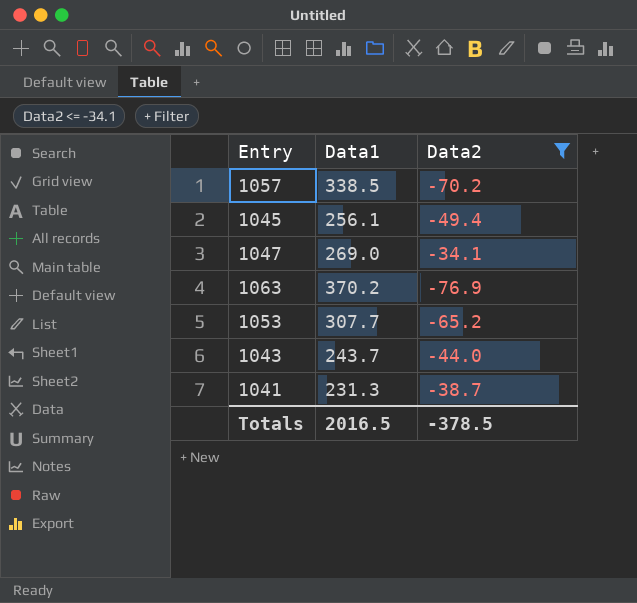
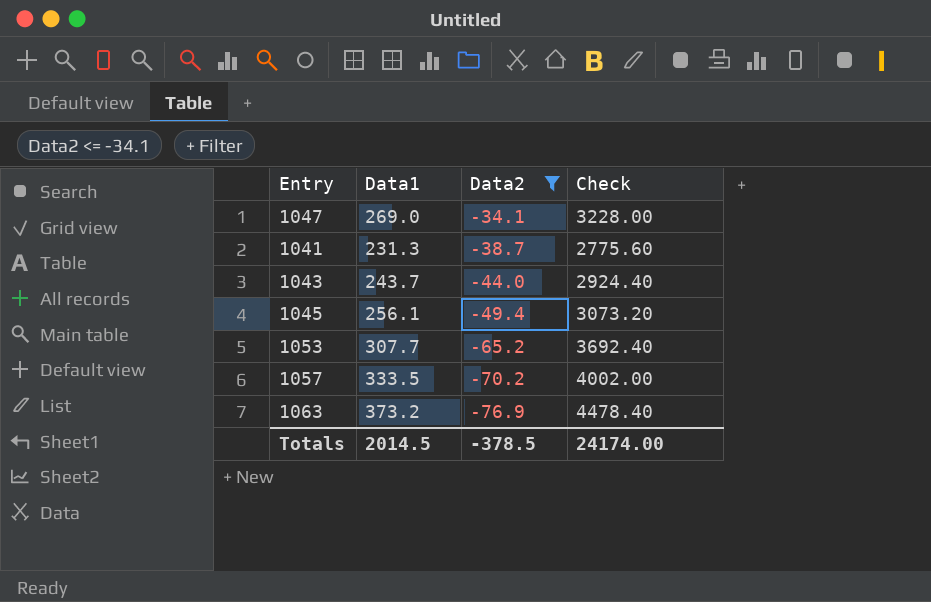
row order: none -> Data2 descending
column Check | formula: none -> [Data1] * 12
1057 | Data1: 338.5 -> 333.5
1063 | Data1: 370.2 -> 373.2
Totals | Data1: 2016.5 -> 2014.5

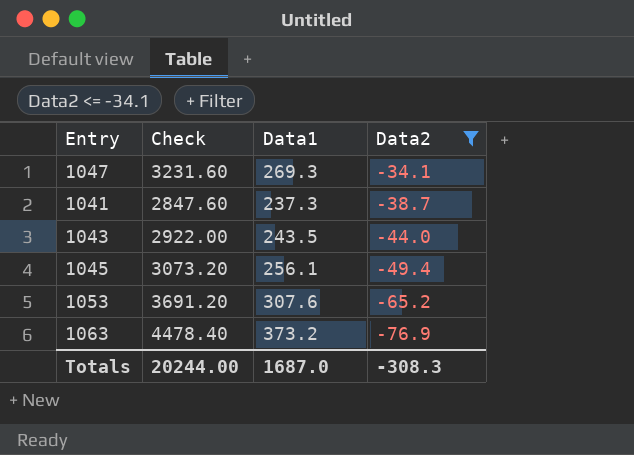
column Check | position: 4 -> 2
row 1057: 333.5 | -70.2 | 4002.00 -> none
1047 | Check: 3228.00 -> 3231.60
1047 | Data1: 269.0 -> 269.3
1041 | Check: 2775.60 -> 2847.60
1041 | Data1: 231.3 -> 237.3
1043 | Check: 2924.40 -> 2922.00
1043 | Data1: 243.7 -> 243.5
1053 | Check: 3692.40 -> 3691.20
1053 | Data1: 307.7 -> 307.6
Totals | Check: 24174.00 -> 20244.00
Totals | Data1: 2014.5 -> 1687.0
Totals | Data2: -378.5 -> -308.3

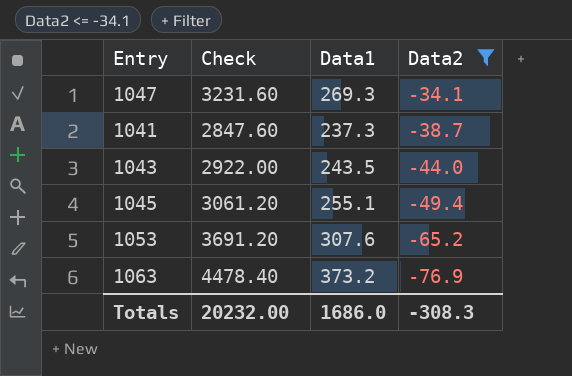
1045 | Check: 3073.20 -> 3061.20
1045 | Data1: 256.1 -> 255.1
Totals | Check: 20244.00 -> 20232.00
Totals | Data1: 1687.0 -> 1686.0

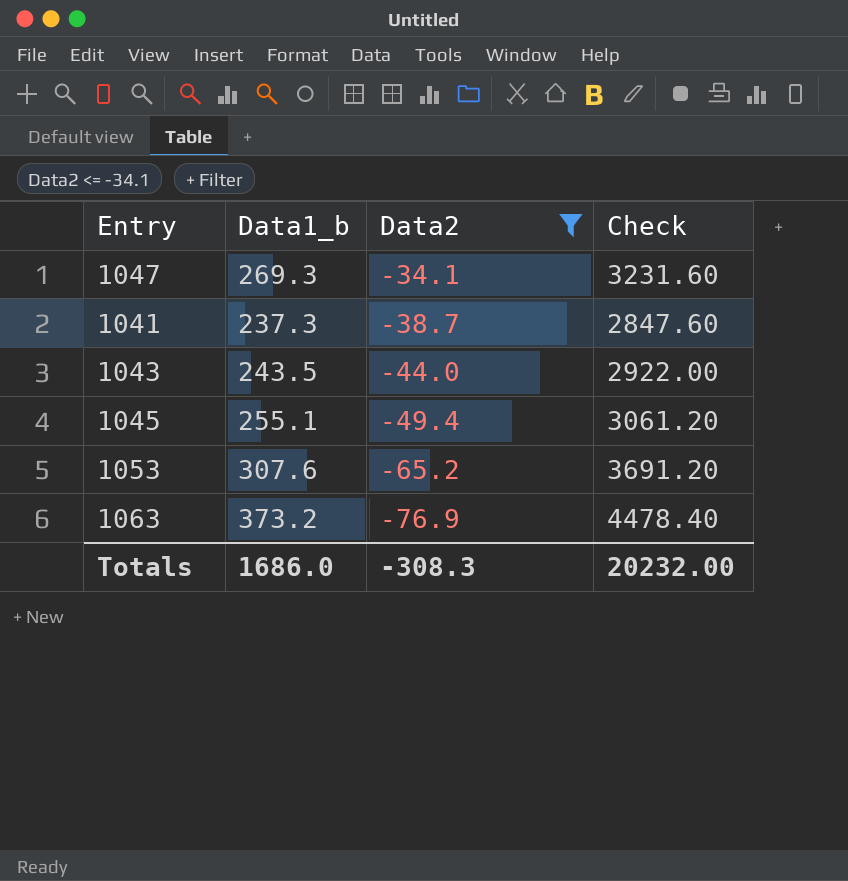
column name: Data1 -> Data1_b
column Check | position: 2 -> 4

